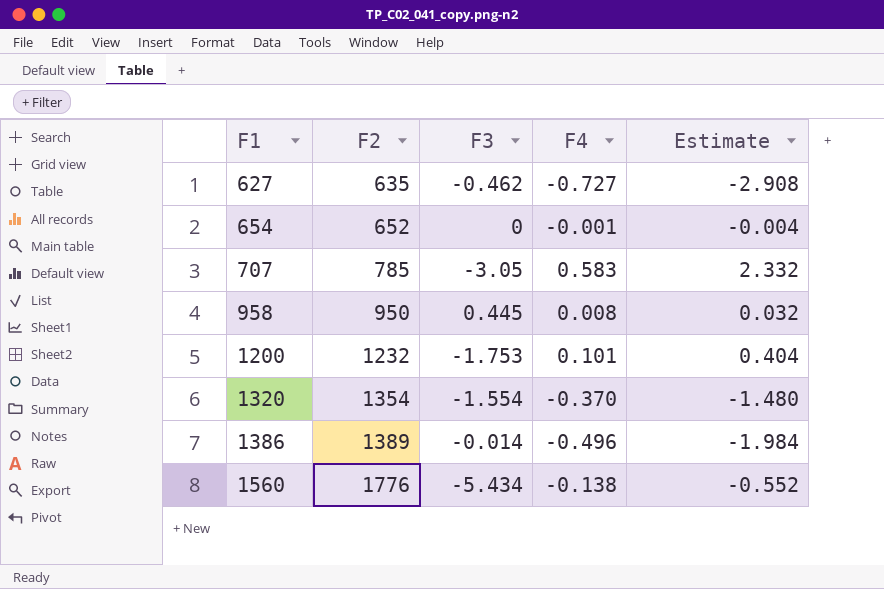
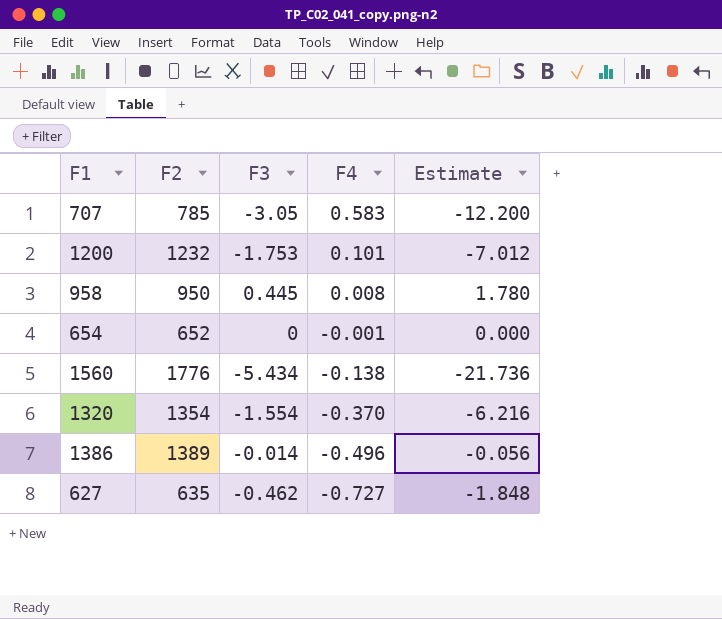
row order: F1 ascending -> F4 descending
column Estimate | formula: [F4] * 4 -> [F3] * 4

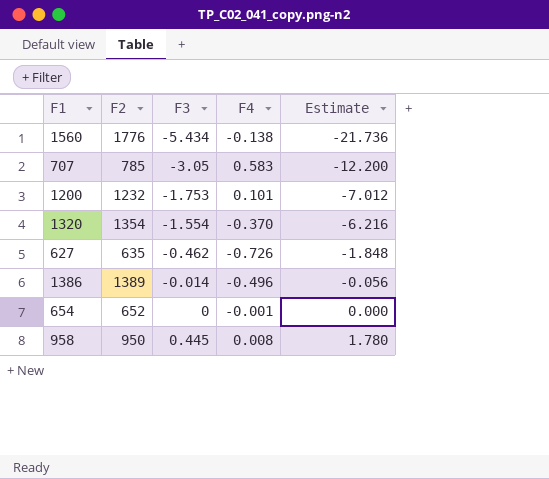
row order: F4 descending -> F3 ascending
627 | F4: -0.727 -> -0.726

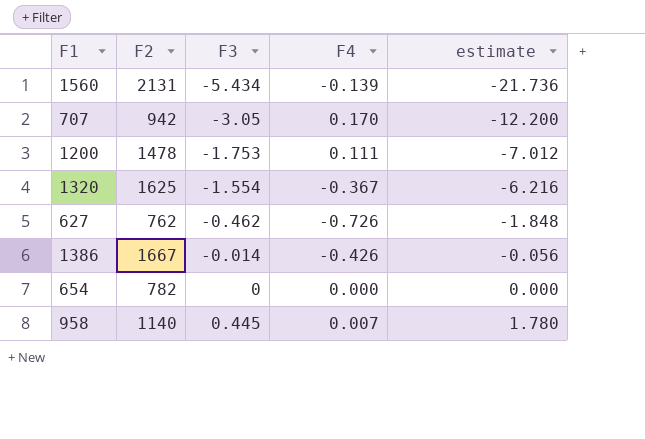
column name: Estimate -> estimate
1560 | F2: 1776 -> 2131
1560 | F4: -0.138 -> -0.139
707 | F2: 785 -> 942
707 | F4: 0.583 -> 0.170
1200 | F2: 1232 -> 1478
1200 | F4: 0.101 -> 0.111
1320 | F2: 1354 -> 1625
1320 | F4: -0.370 -> -0.367
627 | F2: 635 -> 762
1386 | F2: 1389 -> 1667
1386 | F4: -0.496 -> -0.426
654 | F2: 652 -> 782
654 | F4: -0.001 -> 0.000
958 | F2: 950 -> 1140
958 | F4: 0.008 -> 0.007

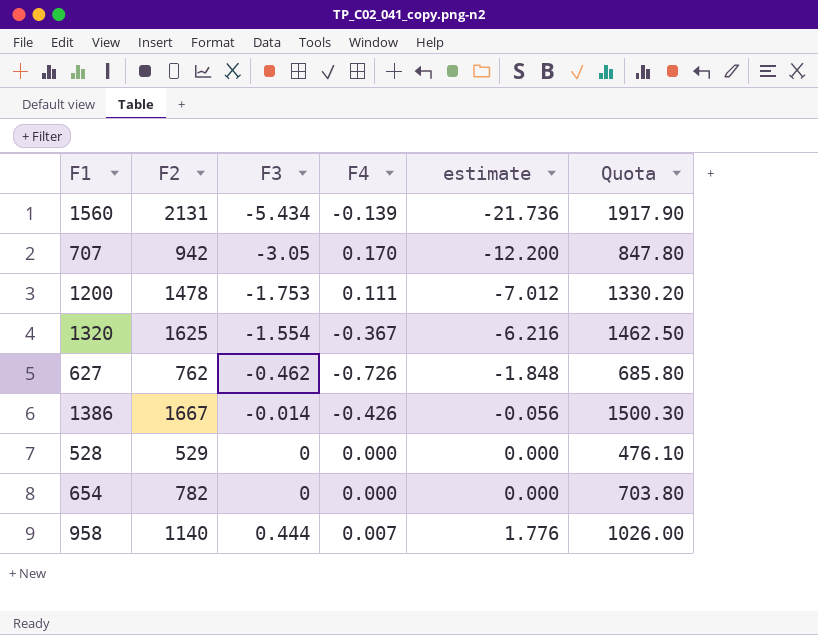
column Quota | formula: none -> [F2] * 0.9
row 528: none -> 529 | 0 | 0.000 | 0.000 | 476.10
958 | F3: 0.445 -> 0.444
958 | estimate: 1.780 -> 1.776

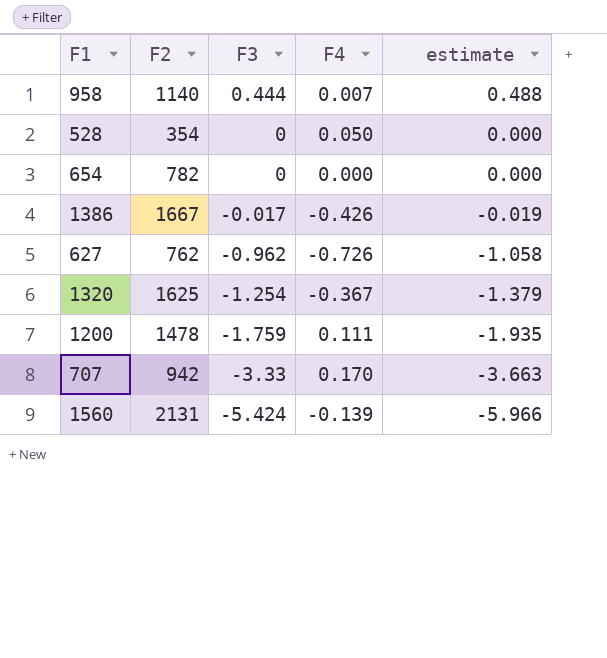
row order: F3 ascending -> F3 descending
column Quota | formula: [F2] * 0.9 -> none
column estimate | formula: [F3] * 4 -> [F3] * 1.1
528 | F2: 529 -> 354
528 | F4: 0.000 -> 0.050
1386 | F3: -0.014 -> -0.017
627 | F3: -0.462 -> -0.962
1320 | F3: -1.554 -> -1.254
1200 | F3: -1.753 -> -1.759
707 | F3: -3.05 -> -3.33
1560 | F3: -5.434 -> -5.424

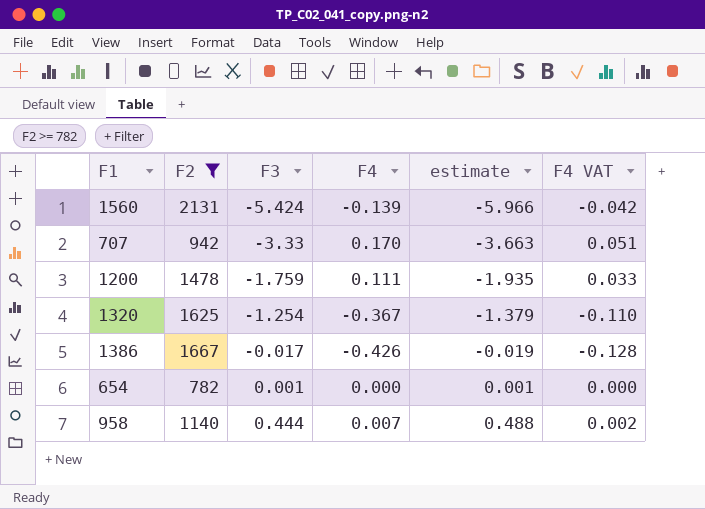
filter: none -> F2 >= 782
row order: F3 descending -> F3 ascending
column F4 VAT | formula: none -> [F4] * 0.3
654 | F3: 0 -> 0.001
654 | estimate: 0.000 -> 0.001

